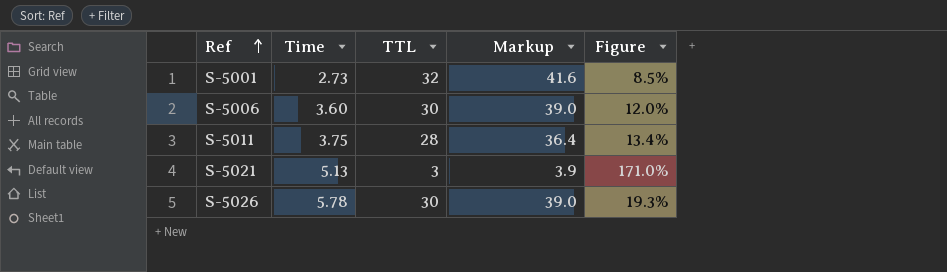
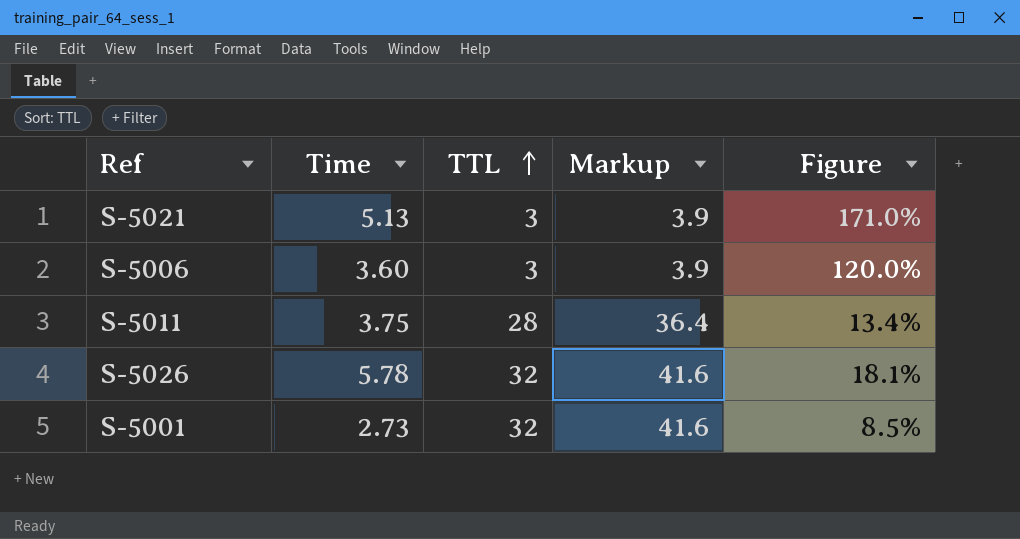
row order: Ref ascending -> TTL ascending
S-5006 | TTL: 30 -> 3
S-5006 | Markup: 39.0 -> 3.9
S-5006 | Figure: 12.0% -> 120.0%
S-5026 | TTL: 30 -> 32
S-5026 | Markup: 39.0 -> 41.6
S-5026 | Figure: 19.3% -> 18.1%

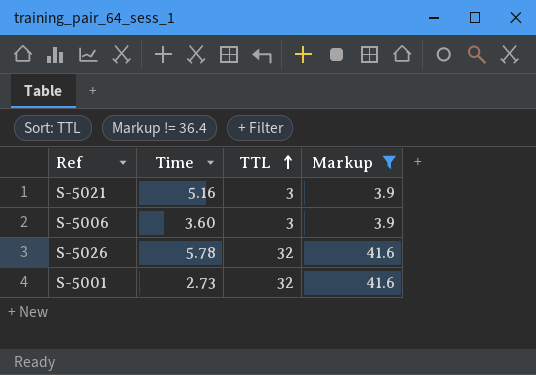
filter: none -> Markup != 36.4
column Figure | formula: [Time] / [TTL] -> none
S-5021 | Time: 5.13 -> 5.16

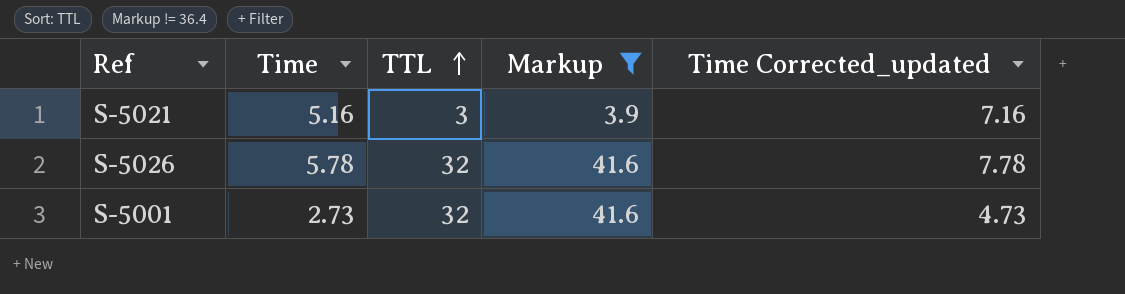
column Time Corrected_updated | formula: none -> [Time] + 2
row S-5006: 3.60 | 3 | 3.9 -> none

